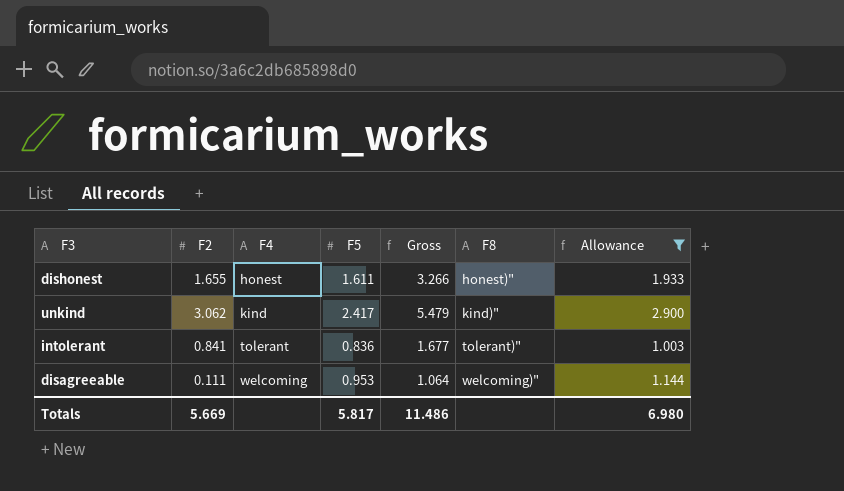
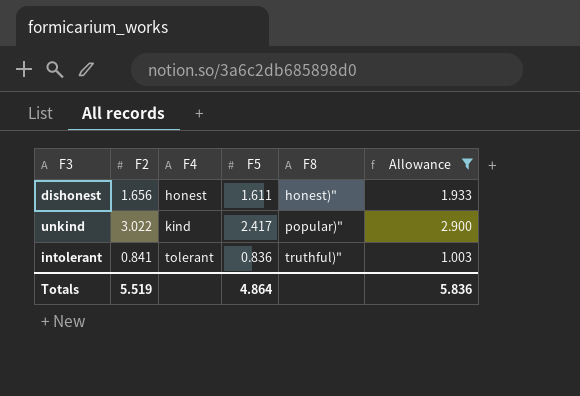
column Gross | formula: [F2] + [F5] -> none
row disagreeable: 0.111 | welcoming | 0.953 | 1.064 | welcoming)" | 1.144 -> none
dishonest | F2: 1.655 -> 1.656
unkind | F2: 3.062 -> 3.022
unkind | F8: kind)" -> popular)"
intolerant | F8: tolerant)" -> truthful)"
Totals | F2: 5.669 -> 5.519
Totals | F5: 5.817 -> 4.864
Totals | Allowance: 6.980 -> 5.836

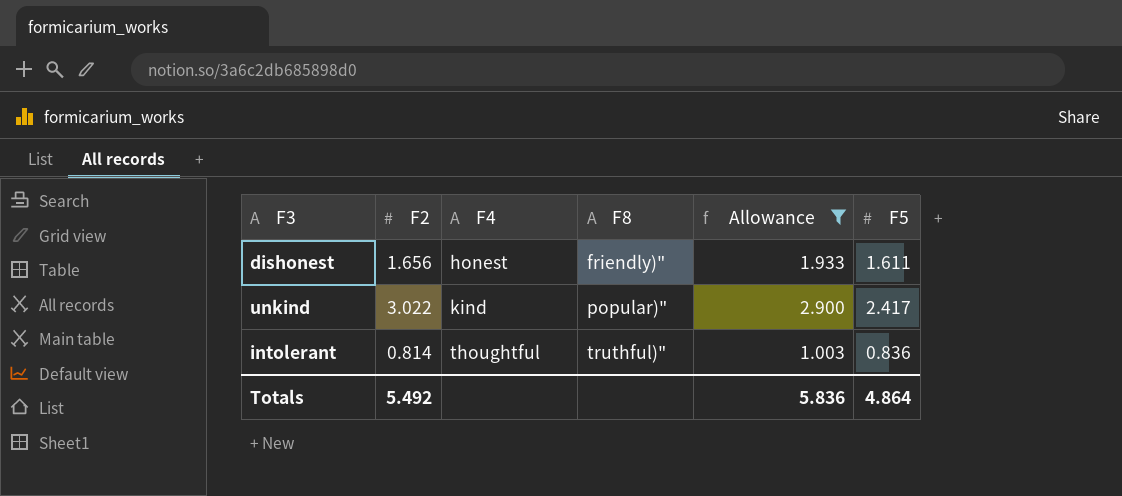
column F5 | position: 4 -> 6
dishonest | F8: honest)" -> friendly)"
intolerant | F2: 0.841 -> 0.814
intolerant | F4: tolerant -> thoughtful
Totals | F2: 5.519 -> 5.492

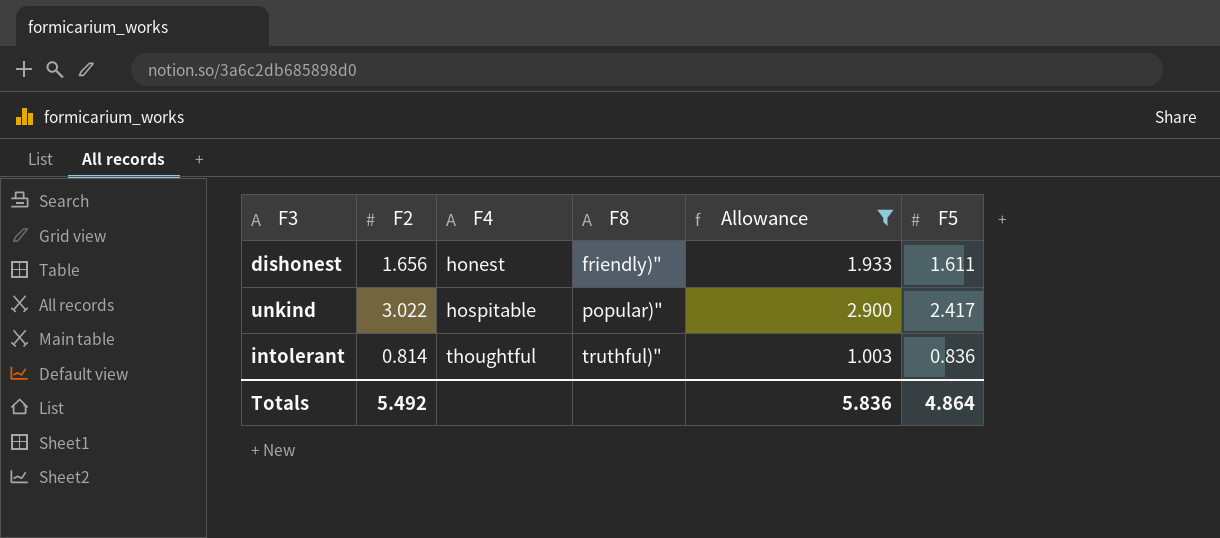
unkind | F4: kind -> hospitable

